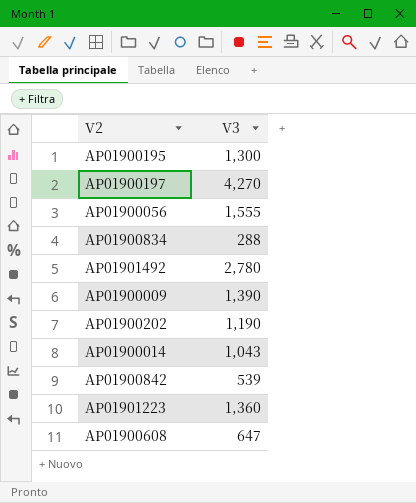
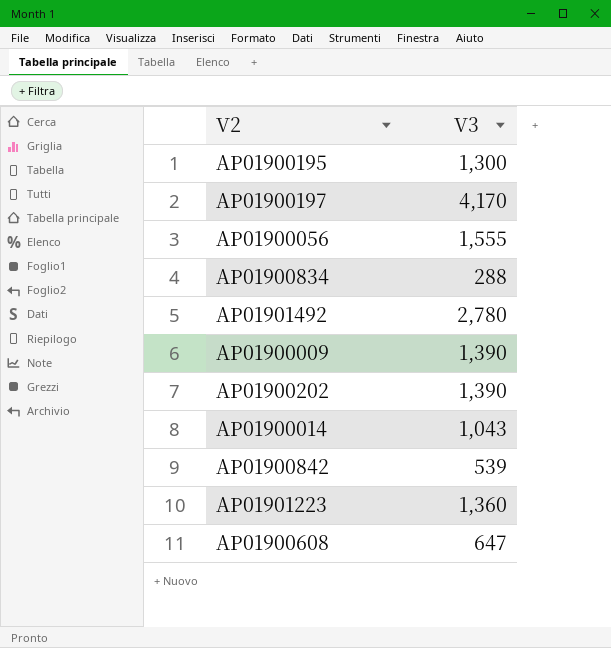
AP01900197 | V3: 4,270 -> 4,170
AP01900202 | V3: 1,190 -> 1,390

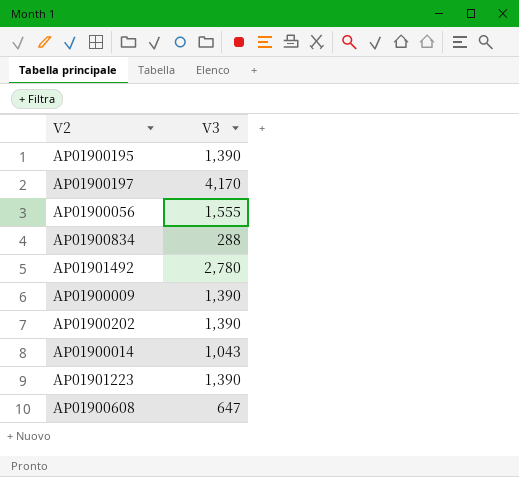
row AP01900842: 539 -> none
AP01900195 | V3: 1,300 -> 1,390
AP01901223 | V3: 1,360 -> 1,390

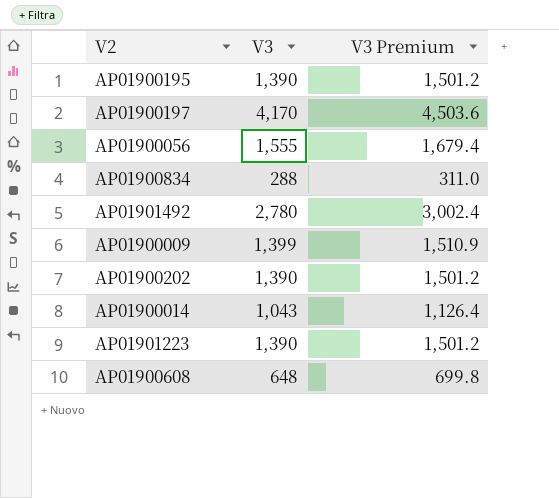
column V3 Premium | formula: none -> [V3] * 1.08
AP01900009 | V3: 1,390 -> 1,399
AP01900608 | V3: 647 -> 648

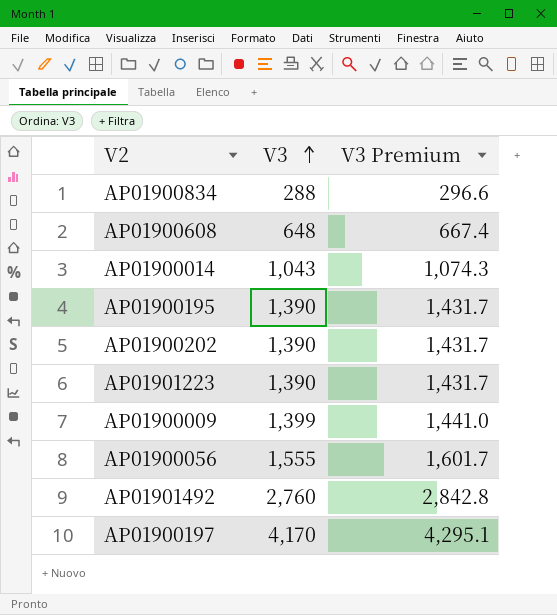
row order: none -> V3 ascending
column V3 Premium | formula: [V3] * 1.08 -> [V3] * 1.03
AP01901492 | V3: 2,780 -> 2,760

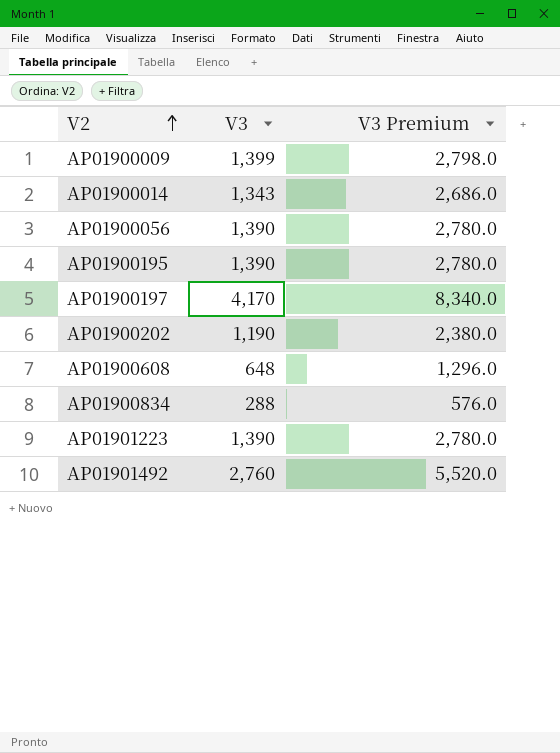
row order: V3 ascending -> V2 ascending
column V3 Premium | formula: [V3] * 1.03 -> [V3] * 2
AP01900014 | V3: 1,043 -> 1,343
AP01900056 | V3: 1,555 -> 1,390
AP01900202 | V3: 1,390 -> 1,190

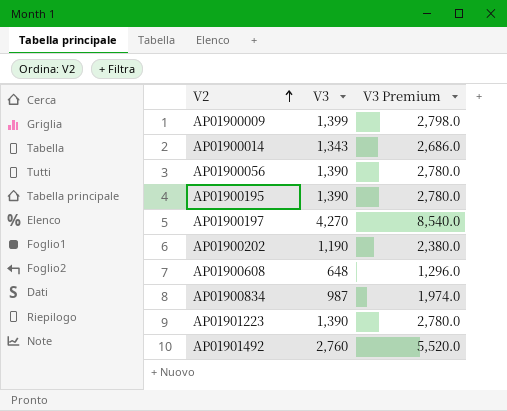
AP01900197 | V3: 4,170 -> 4,270
AP01900197 | V3 Premium: 8,340.0 -> 8,540.0
AP01900834 | V3: 288 -> 987
AP01900834 | V3 Premium: 576.0 -> 1,974.0

